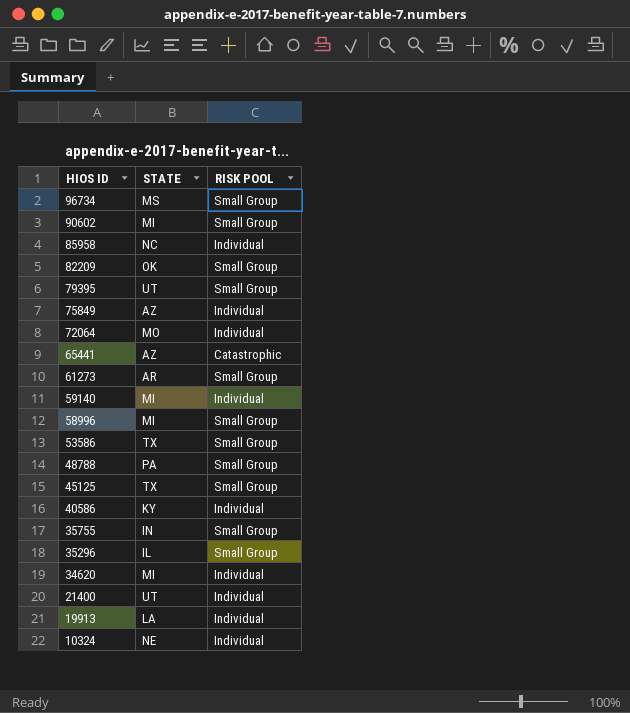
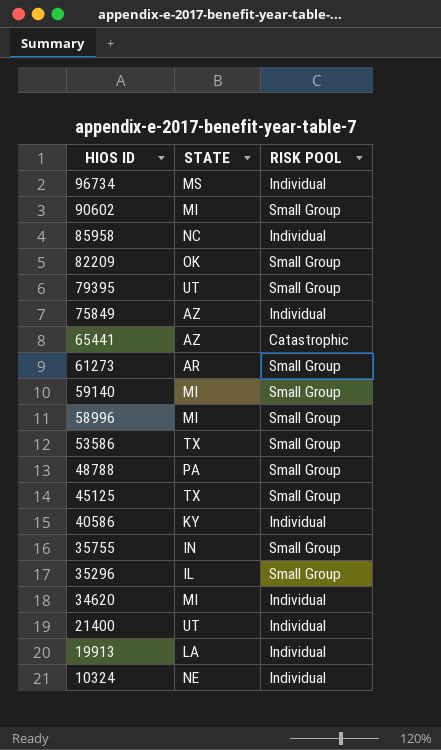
row 72064: MO | Individual -> none
96734 | RISK POOL: Small Group -> Individual
59140 | RISK POOL: Individual -> Small Group

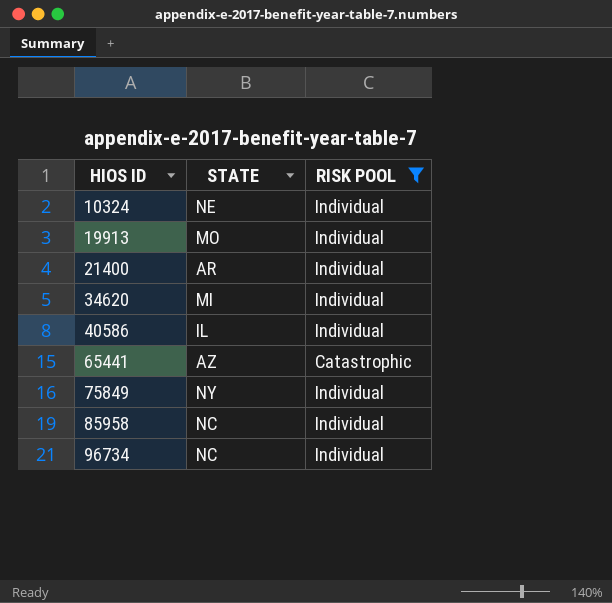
filter: none -> RISK POOL != Small Group
row order: HIOS ID descending -> HIOS ID ascending
19913 | STATE: LA -> MO
21400 | STATE: UT -> AR
40586 | STATE: KY -> IL
75849 | STATE: AZ -> NY
96734 | STATE: MS -> NC

